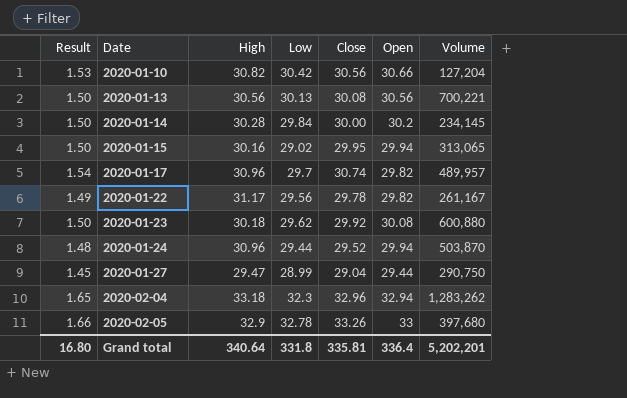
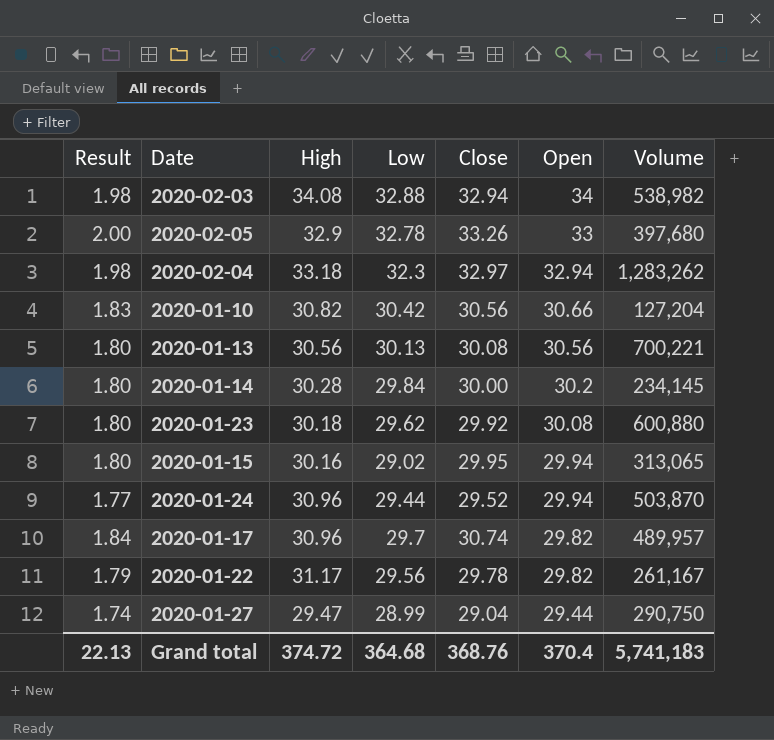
row order: Date ascending -> Open descending
column Result | formula: [Close] * 0.05 -> [Close] * 0.06
row 2020-02-03: none -> 1.98 | 34.08 | 32.88 | 32.94 | 34 | 538,982
2020-02-04 | Close: 32.96 -> 32.97
Grand total | Result: 16.80 -> 22.13
Grand total | High: 340.64 -> 374.72
Grand total | Low: 331.8 -> 364.68
Grand total | Close: 335.81 -> 368.76
Grand total | Open: 336.4 -> 370.4
Grand total | Volume: 5,202,201 -> 5,741,183

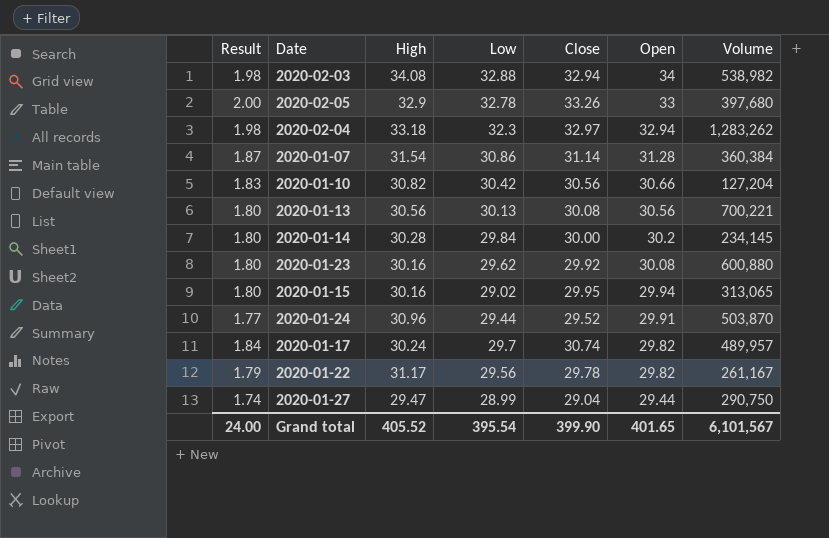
row 2020-01-07: none -> 1.87 | 31.54 | 30.86 | 31.14 | 31.28 | 360,384
2020-01-23 | High: 30.18 -> 30.16
2020-01-24 | Open: 29.94 -> 29.91
2020-01-17 | High: 30.96 -> 30.24
Grand total | Result: 22.13 -> 24.00
Grand total | High: 374.72 -> 405.52
Grand total | Low: 364.68 -> 395.54
Grand total | Close: 368.76 -> 399.90
Grand total | Open: 370.4 -> 401.65
Grand total | Volume: 5,741,183 -> 6,101,567

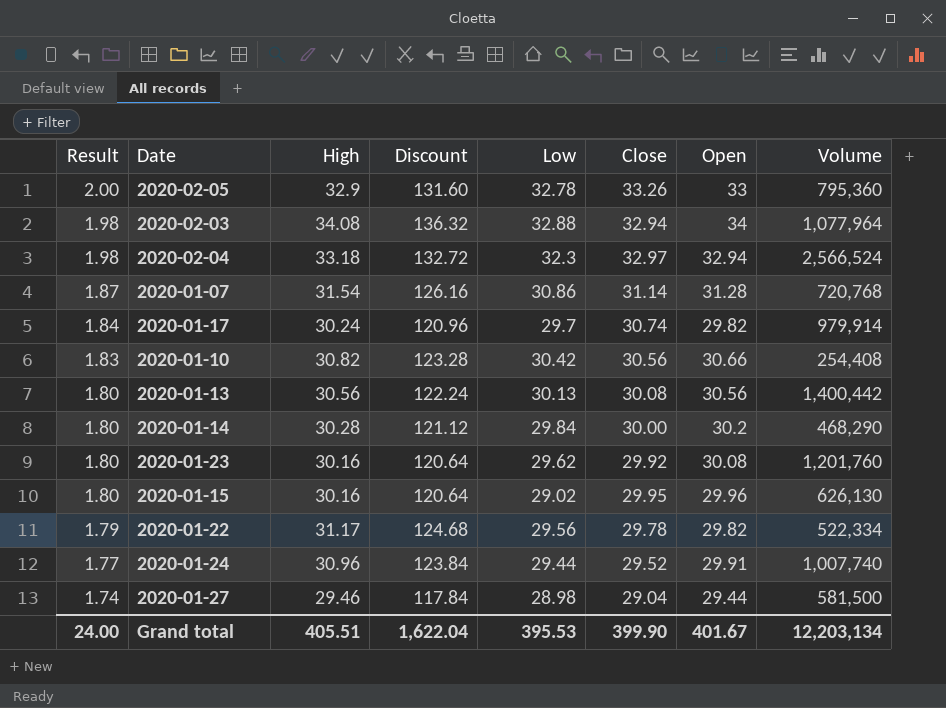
row order: Open descending -> Result descending
column Discount | formula: none -> [High] * 4
2020-02-05 | Volume: 397,680 -> 795,360
2020-02-03 | Volume: 538,982 -> 1,077,964
2020-02-04 | Volume: 1,283,262 -> 2,566,524
2020-01-07 | Volume: 360,384 -> 720,768
2020-01-17 | Volume: 489,957 -> 979,914
2020-01-10 | Volume: 127,204 -> 254,408
2020-01-13 | Volume: 700,221 -> 1,400,442
2020-01-14 | Volume: 234,145 -> 468,290
2020-01-23 | Volume: 600,880 -> 1,201,760
2020-01-15 | Open: 29.94 -> 29.96
2020-01-15 | Volume: 313,065 -> 626,130
2020-01-22 | Volume: 261,167 -> 522,334
2020-01-24 | Volume: 503,870 -> 1,007,740
2020-01-27 | High: 29.47 -> 29.46
2020-01-27 | Low: 28.99 -> 28.98
2020-01-27 | Volume: 290,750 -> 581,500
Grand total | High: 405.52 -> 405.51
Grand total | Low: 395.54 -> 395.53
Grand total | Open: 401.65 -> 401.67
Grand total | Volume: 6,101,567 -> 12,203,134

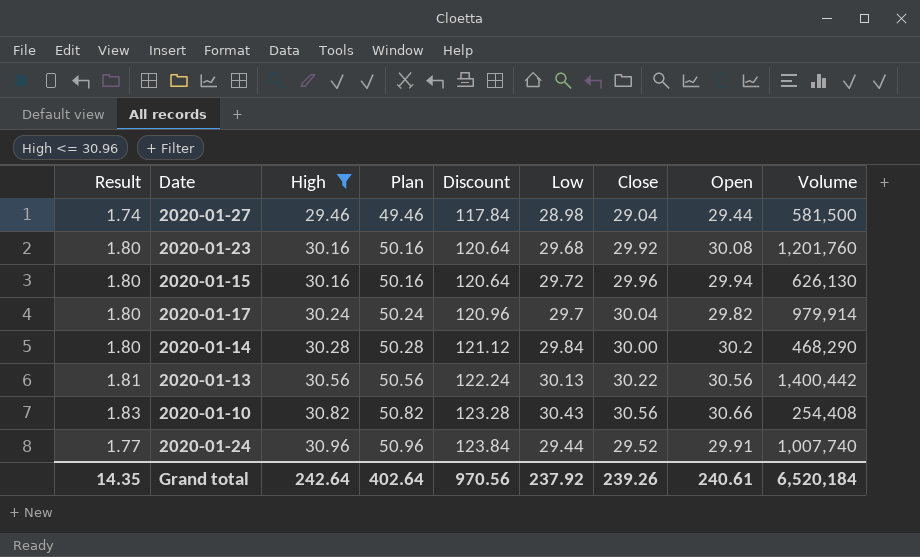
filter: none -> High <= 30.96
row order: Result descending -> High ascending
column Plan | formula: none -> [High] + 20
2020-01-23 | Low: 29.62 -> 29.68
2020-01-15 | Low: 29.02 -> 29.72
2020-01-15 | Close: 29.95 -> 29.96
2020-01-15 | Open: 29.96 -> 29.94
2020-01-17 | Result: 1.84 -> 1.80
2020-01-17 | Close: 30.74 -> 30.04
2020-01-13 | Result: 1.80 -> 1.81
2020-01-13 | Close: 30.08 -> 30.22
2020-01-10 | Low: 30.42 -> 30.43
Grand total | Result: 24.00 -> 14.35
Grand total | High: 405.51 -> 242.64
Grand total | Discount: 1,622.04 -> 970.56
Grand total | Low: 395.53 -> 237.92
Grand total | Close: 399.90 -> 239.26
Grand total | Open: 401.67 -> 240.61
Grand total | Volume: 12,203,134 -> 6,520,184

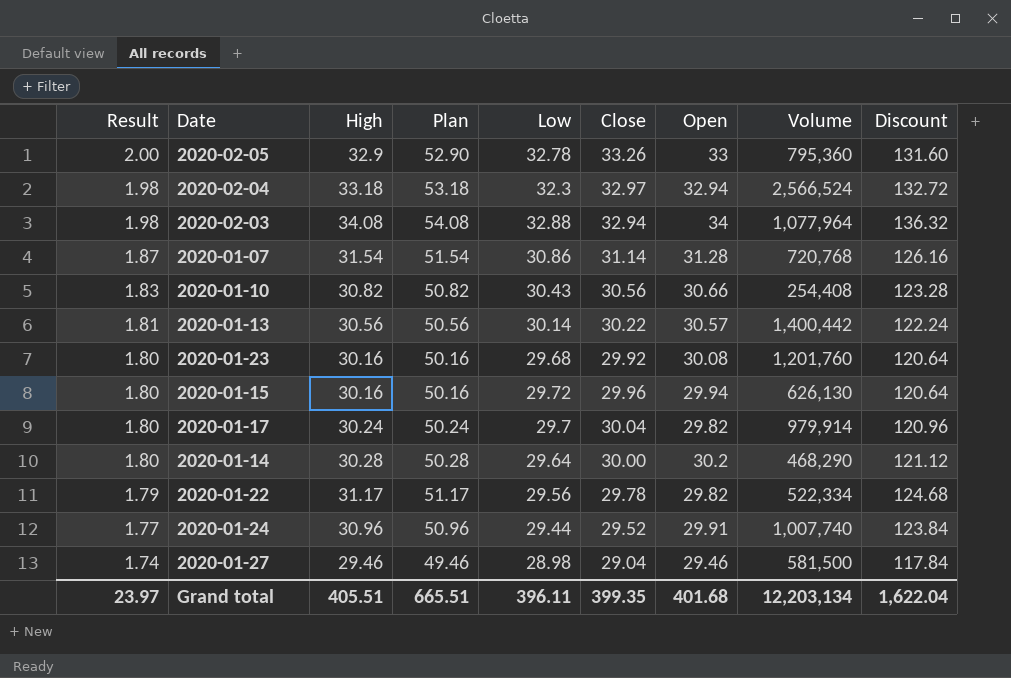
filter: High <= 30.96 -> none
row order: High ascending -> Result descending
column Discount | position: 5 -> 9
2020-01-13 | Low: 30.13 -> 30.14
2020-01-13 | Open: 30.56 -> 30.57
2020-01-14 | Low: 29.84 -> 29.64
2020-01-27 | Open: 29.44 -> 29.46
Grand total | Result: 14.35 -> 23.97
Grand total | High: 242.64 -> 405.51
Grand total | Plan: 402.64 -> 665.51
Grand total | Low: 237.92 -> 396.11
Grand total | Close: 239.26 -> 399.35
Grand total | Open: 240.61 -> 401.68
Grand total | Volume: 6,520,184 -> 12,203,134
Grand total | Discount: 970.56 -> 1,622.04

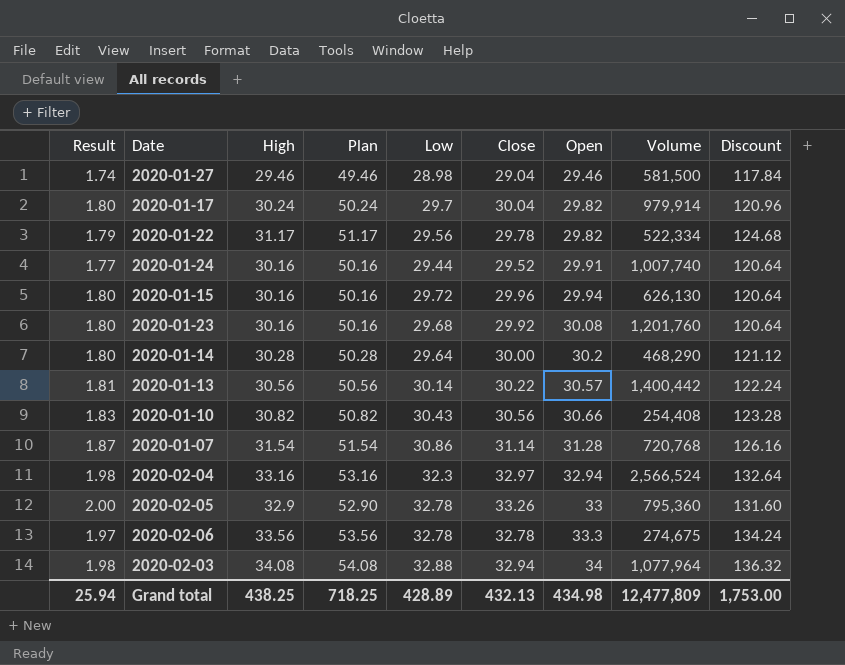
row order: Result descending -> Open ascending
2020-01-24 | High: 30.96 -> 30.16
2020-01-24 | Plan: 50.96 -> 50.16
2020-01-24 | Discount: 123.84 -> 120.64
2020-02-04 | High: 33.18 -> 33.16
2020-02-04 | Plan: 53.18 -> 53.16
2020-02-04 | Discount: 132.72 -> 132.64
row 2020-02-06: none -> 1.97 | 33.56 | 53.56 | 32.78 | 32.78 | 33.3 | 274,675 | 134.24
Grand total | Result: 23.97 -> 25.94
Grand total | High: 405.51 -> 438.25
Grand total | Plan: 665.51 -> 718.25
Grand total | Low: 396.11 -> 428.89
Grand total | Close: 399.35 -> 432.13
Grand total | Open: 401.68 -> 434.98
Grand total | Volume: 12,203,134 -> 12,477,809
Grand total | Discount: 1,622.04 -> 1,753.00

